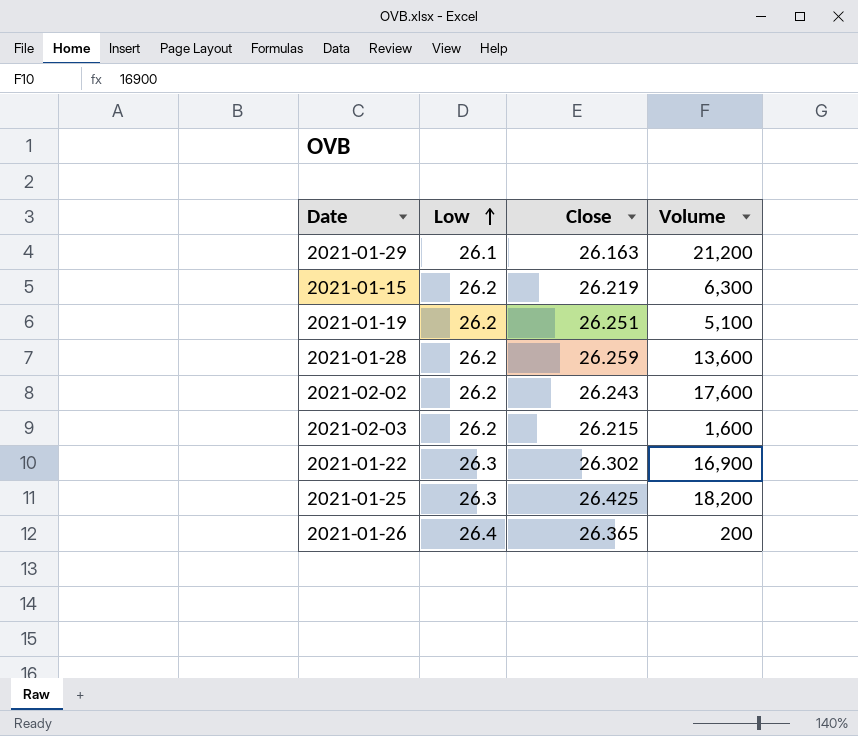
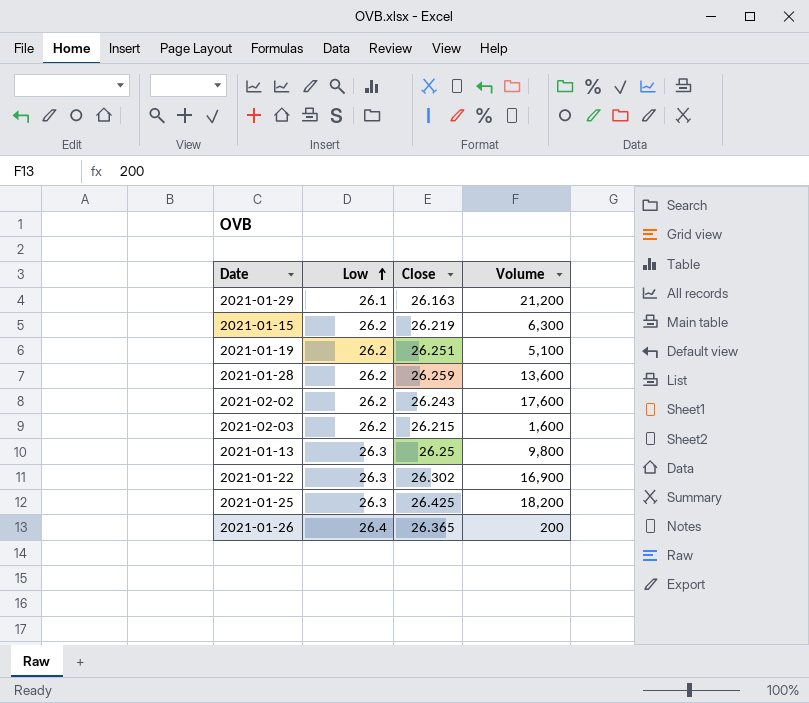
row 2021-01-13: none -> 26.3 | 26.25 | 9,800

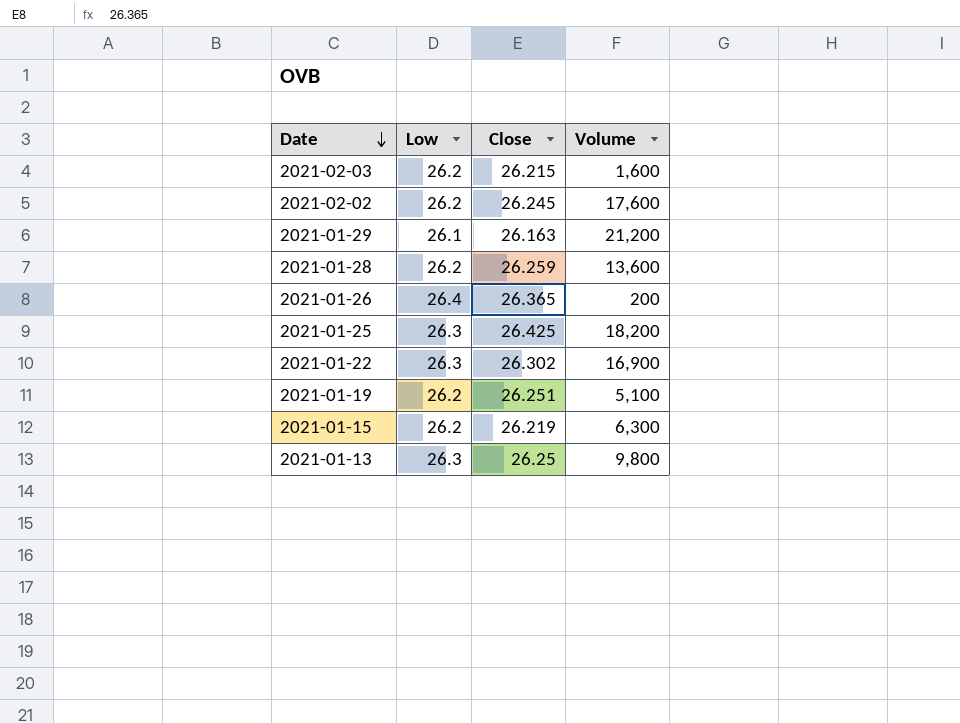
row order: Low ascending -> Date descending
2021-02-02 | Close: 26.243 -> 26.245

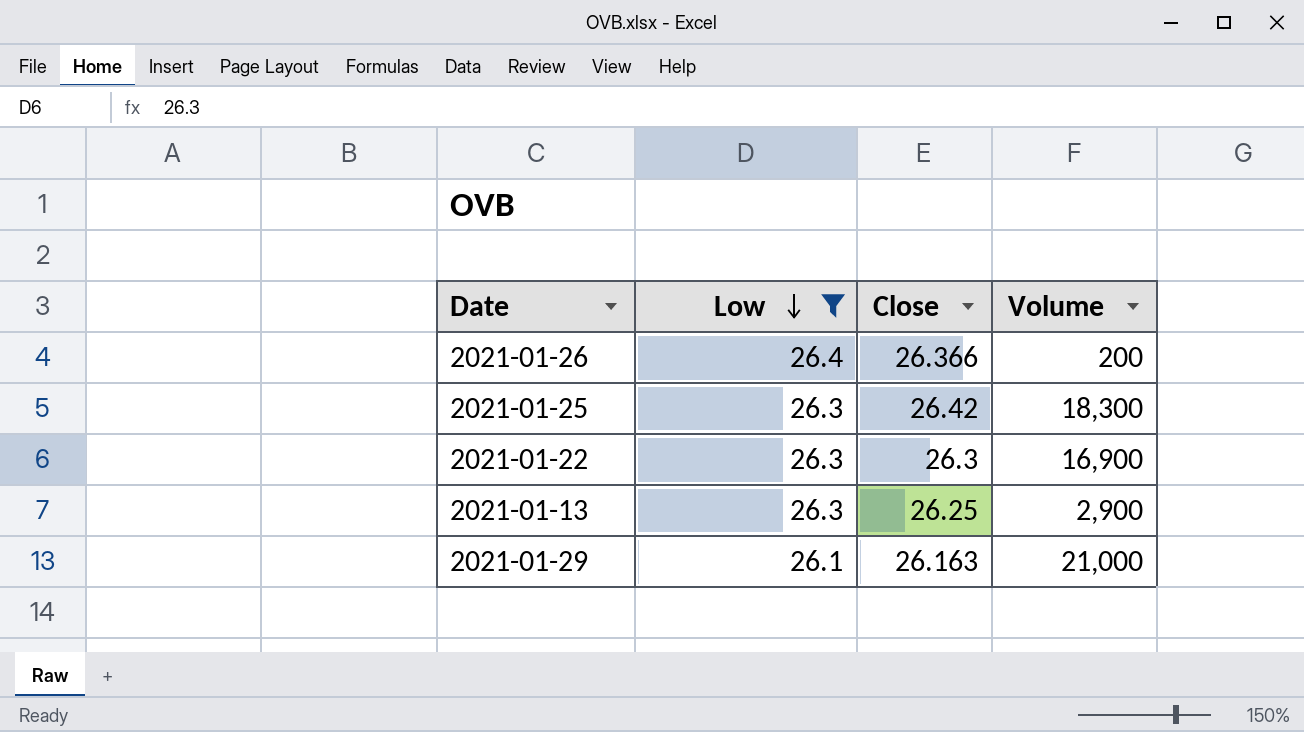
filter: none -> Low != 26.2
row order: Date descending -> Low descending
2021-01-26 | Close: 26.365 -> 26.366
2021-01-25 | Close: 26.425 -> 26.42
2021-01-25 | Volume: 18,200 -> 18,300
2021-01-22 | Close: 26.302 -> 26.3
2021-01-13 | Volume: 9,800 -> 2,900
2021-01-29 | Volume: 21,200 -> 21,000

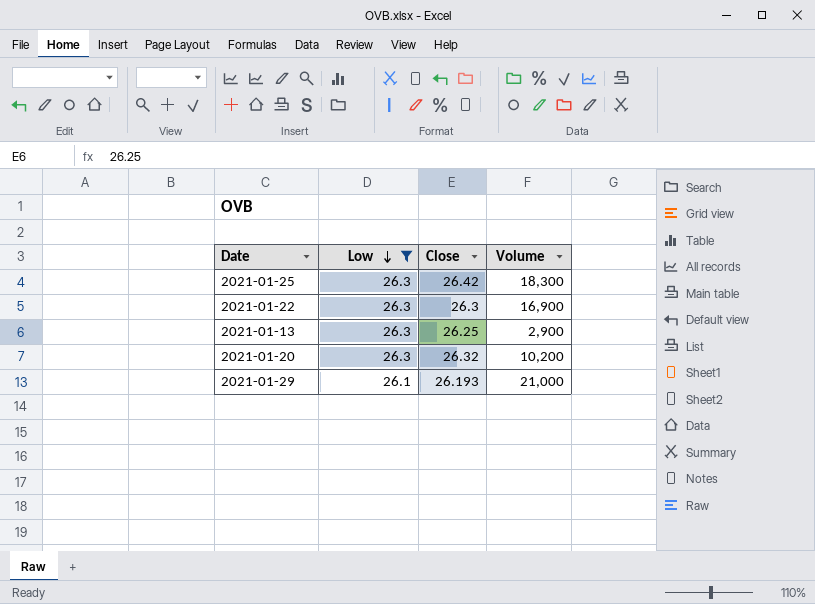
row 2021-01-26: 26.4 | 26.366 | 200 -> none
row 2021-01-20: none -> 26.3 | 26.32 | 10,200
2021-01-29 | Close: 26.163 -> 26.193

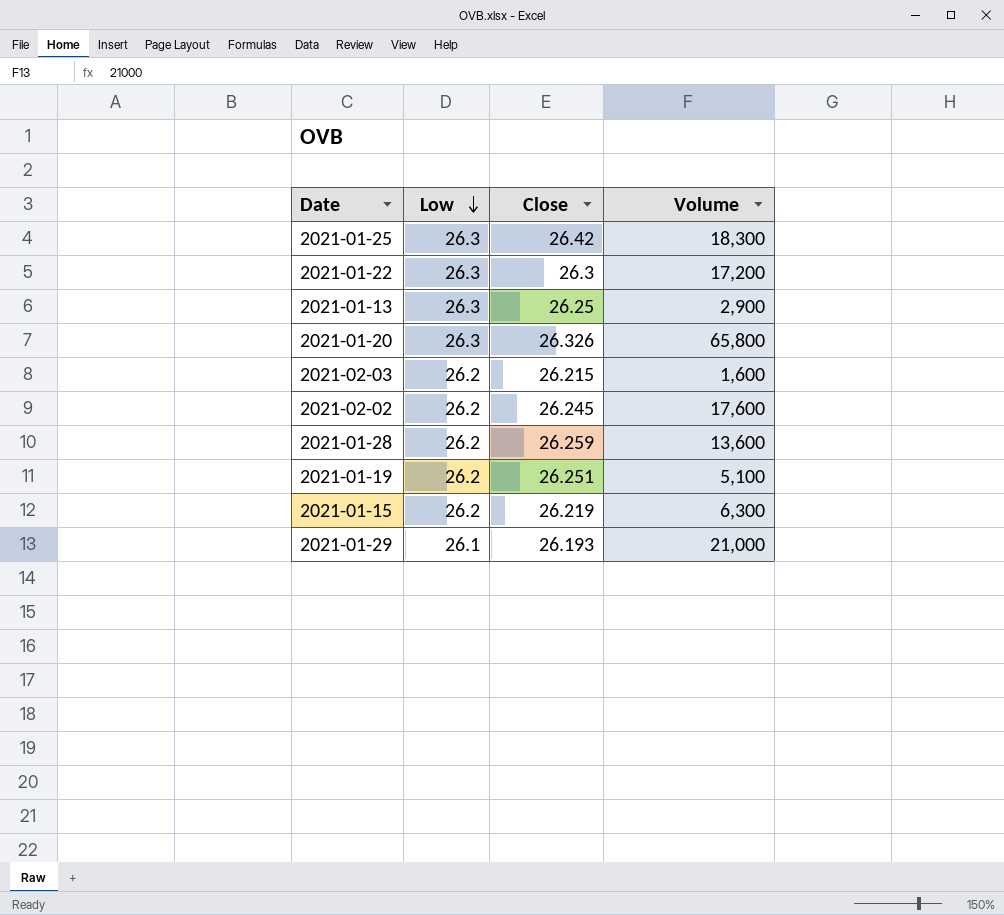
filter: Low != 26.2 -> none
2021-01-22 | Volume: 16,900 -> 17,200
2021-01-20 | Close: 26.32 -> 26.326
2021-01-20 | Volume: 10,200 -> 65,800

